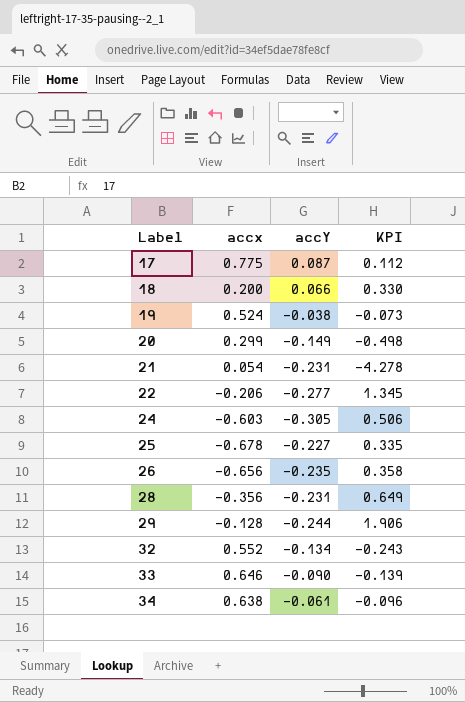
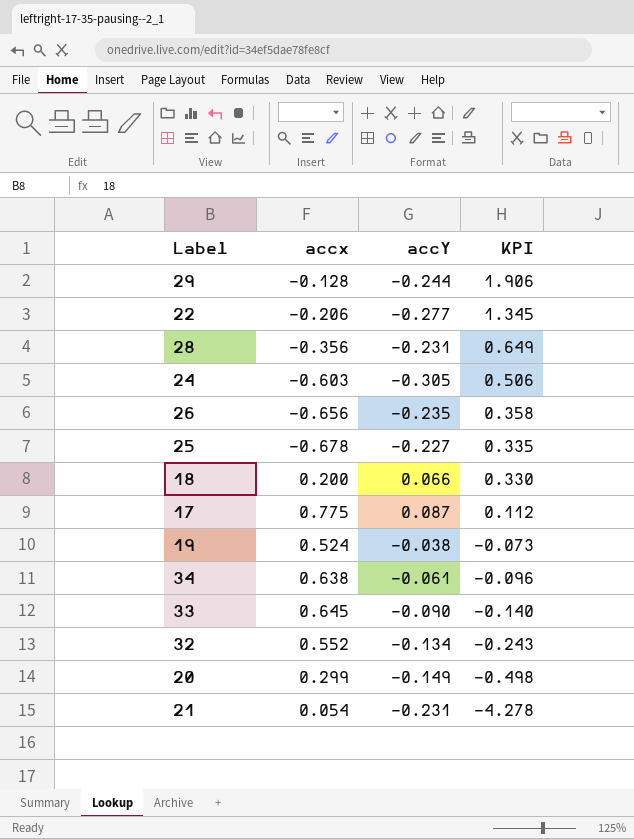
row order: Label ascending -> KPI descending
33 | accx: 0.646 -> 0.645
33 | KPI: -0.139 -> -0.140

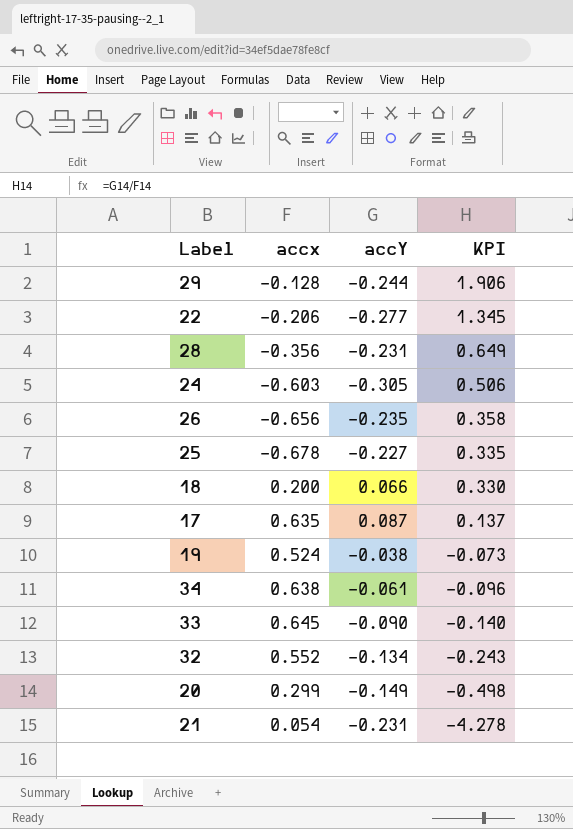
17 | accx: 0.775 -> 0.635
17 | KPI: 0.112 -> 0.137

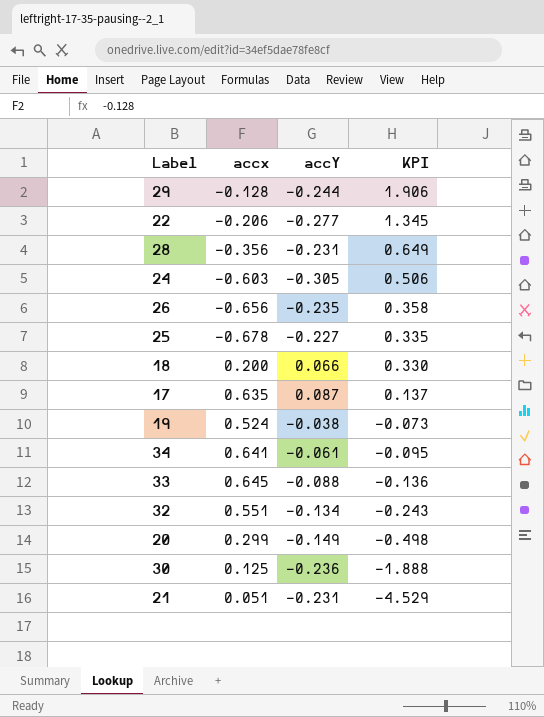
34 | accx: 0.638 -> 0.641
34 | KPI: -0.096 -> -0.095
33 | accY: -0.090 -> -0.088
33 | KPI: -0.140 -> -0.136
32 | accx: 0.552 -> 0.551
row 30: none -> 0.125 | -0.236 | -1.888
21 | accx: 0.054 -> 0.051
21 | KPI: -4.278 -> -4.529

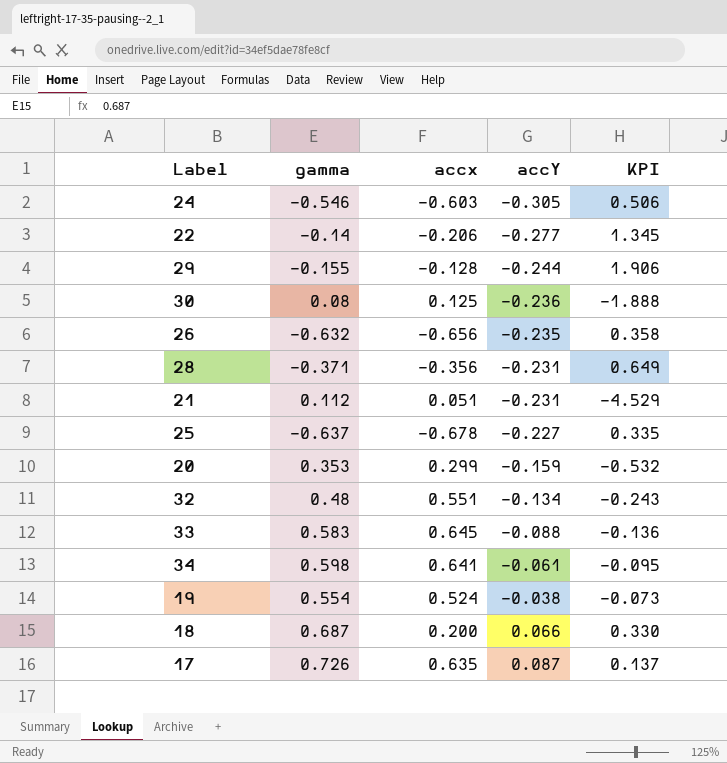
row order: KPI descending -> accY ascending
column gamma | position: none -> 2
20 | accY: -0.149 -> -0.159
20 | KPI: -0.498 -> -0.532

